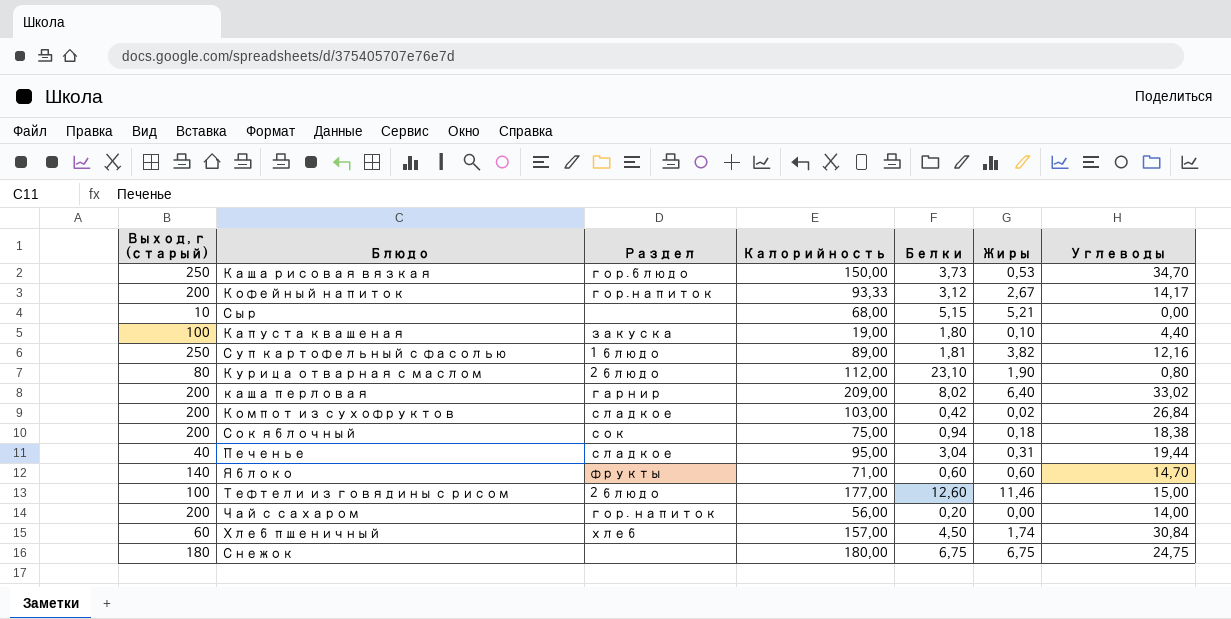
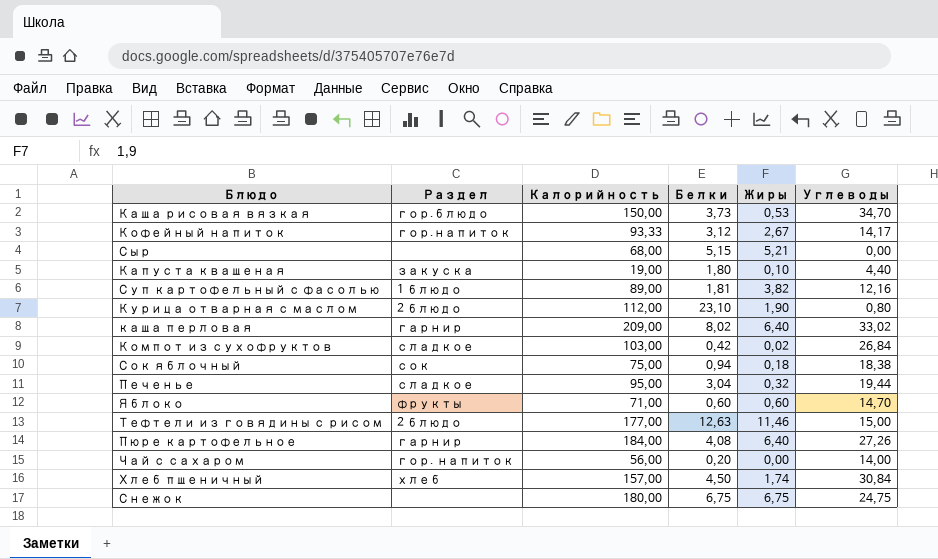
column Выход, г (старый) | position: 1 -> none
Печенье | Жиры: 0,31 -> 0,32
Тефтели из говядины с рисом | Белки: 12,60 -> 12,63
row Пюре картофельное: none -> гарнир | 184,00 | 4,08 | 6,40 | 27,26

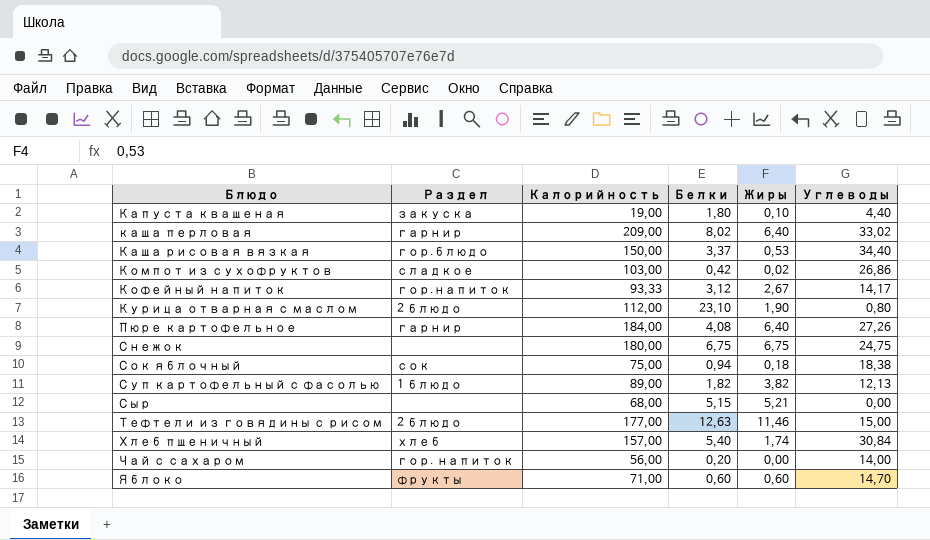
row order: none -> Блюдо ascending
row Печенье: сладкое | 95,00 | 3,04 | 0,32 | 19,44 -> none
Каша рисовая вязкая | Белки: 3,73 -> 3,37
Каша рисовая вязкая | Углеводы: 34,70 -> 34,40
Компот из сухофруктов | Углеводы: 26,84 -> 26,86
Суп картофельный с фасолью | Белки: 1,81 -> 1,82
Суп картофельный с фасолью | Углеводы: 12,16 -> 12,13
Хлеб пшеничный | Белки: 4,50 -> 5,40

